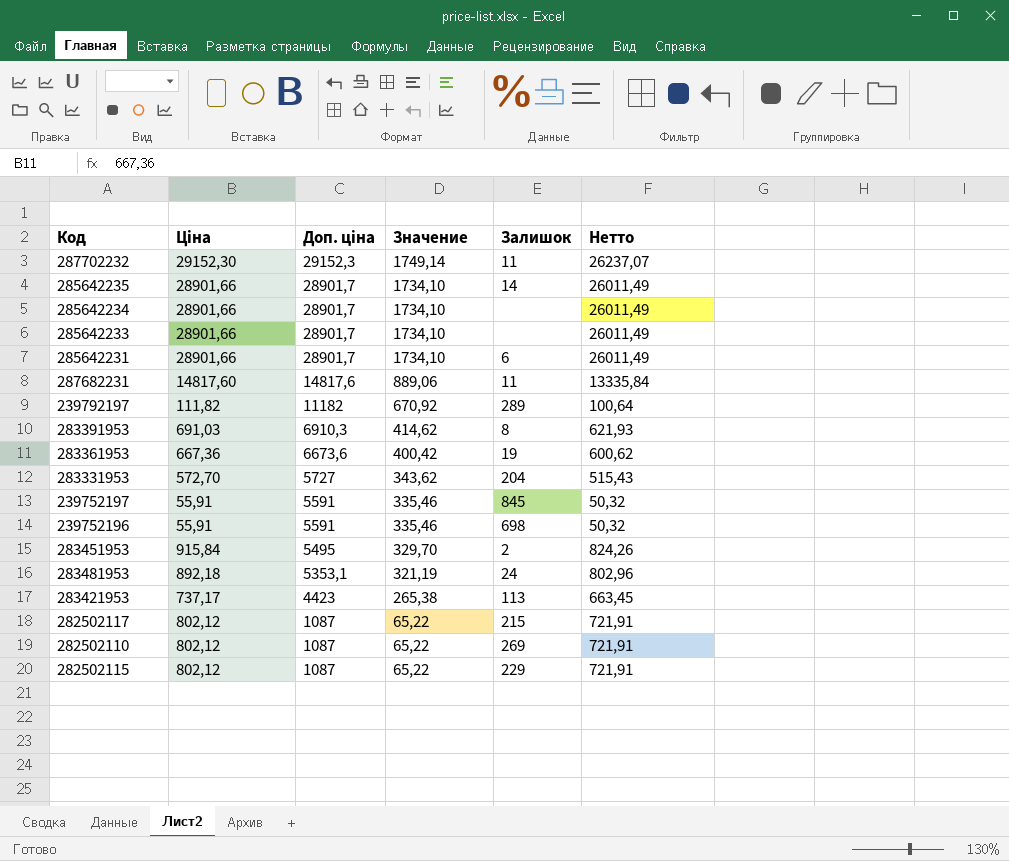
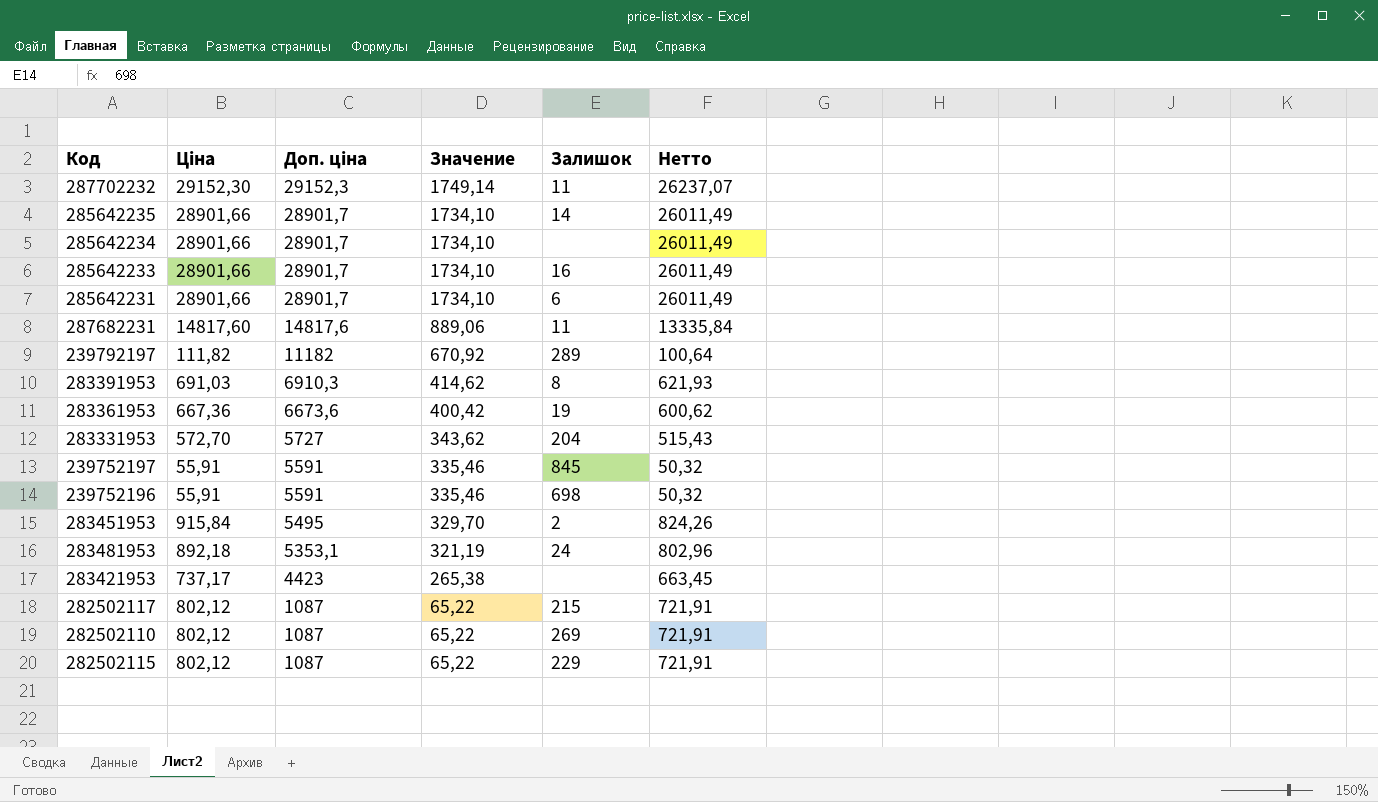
285642233 | Залишок: none -> 16
283421953 | Залишок: 113 -> none

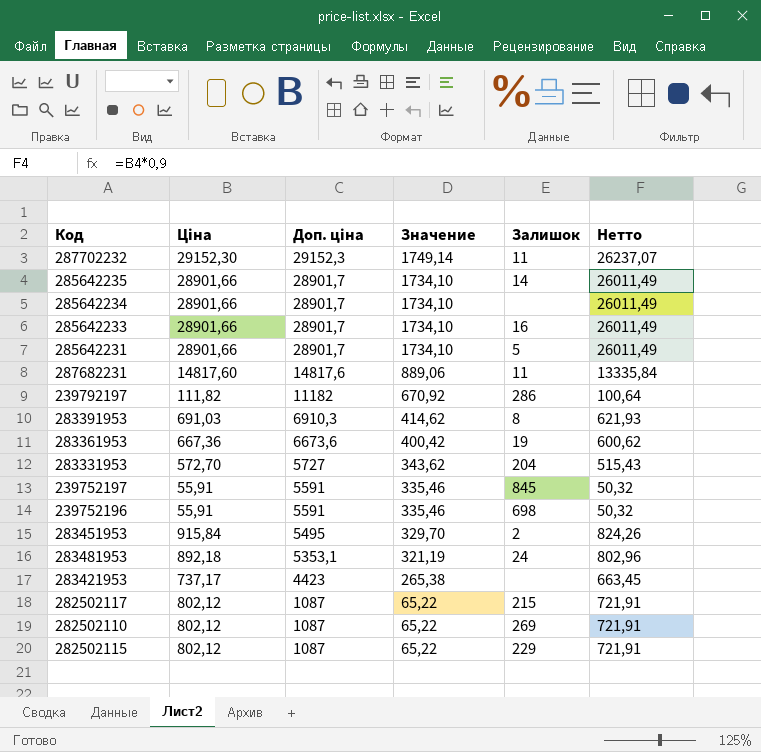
285642231 | Залишок: 6 -> 5
239792197 | Залишок: 289 -> 286

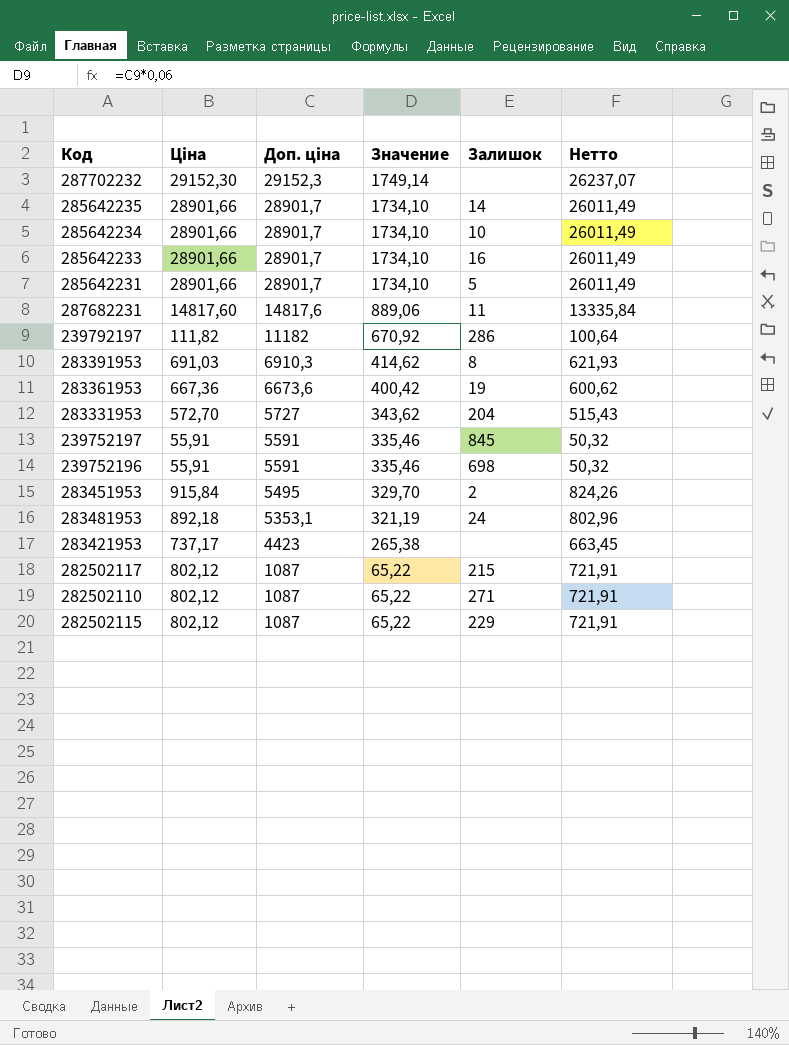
287702232 | Залишок: 11 -> none
285642234 | Залишок: none -> 10
282502110 | Залишок: 269 -> 271

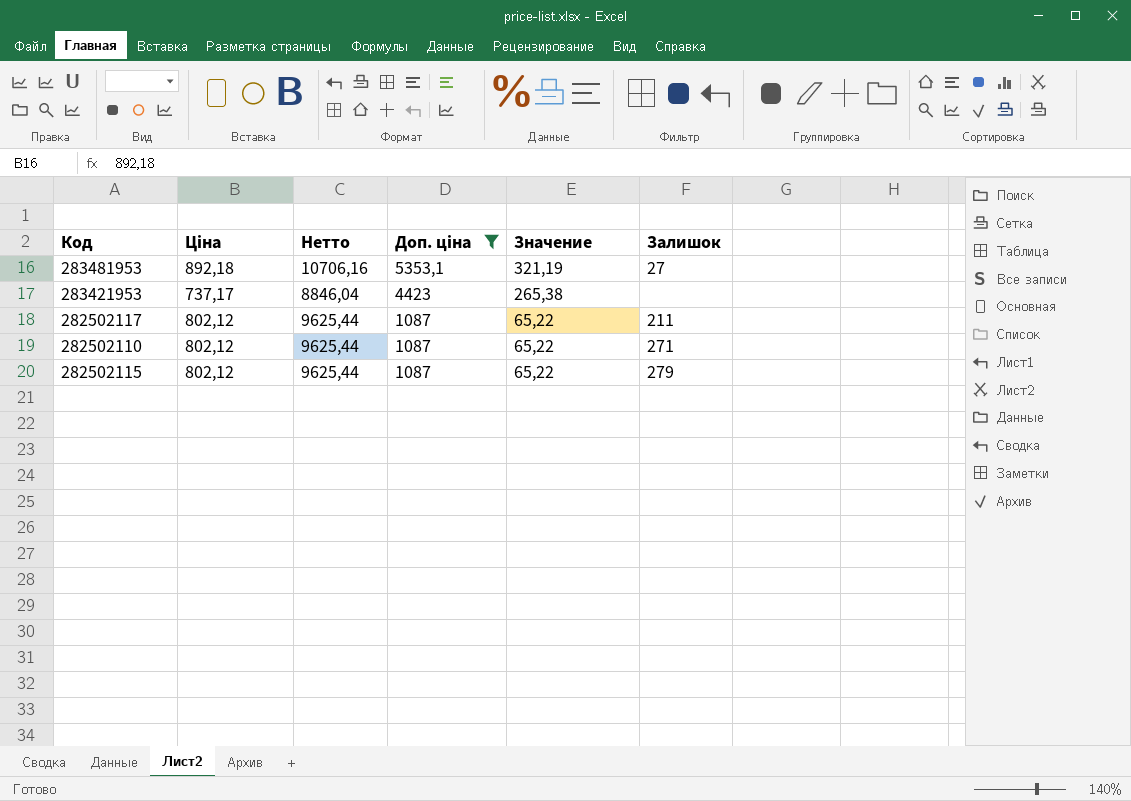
filter: none -> Доп. ціна <= 5353,1
column Нетто | formula: [Ціна] * 0,9 -> [Ціна] * 12
column Нетто | position: 6 -> 3
283481953 | Залишок: 24 -> 27
282502117 | Залишок: 215 -> 211
282502115 | Залишок: 229 -> 279

